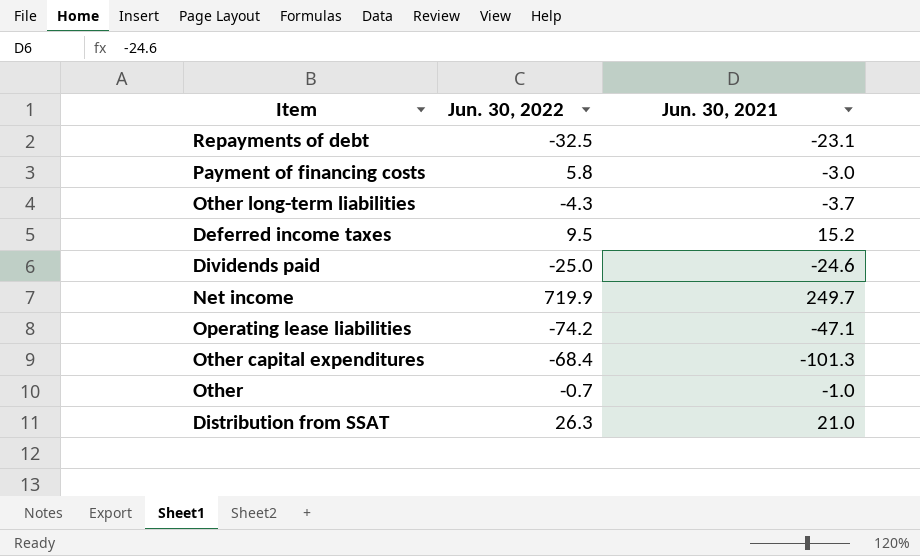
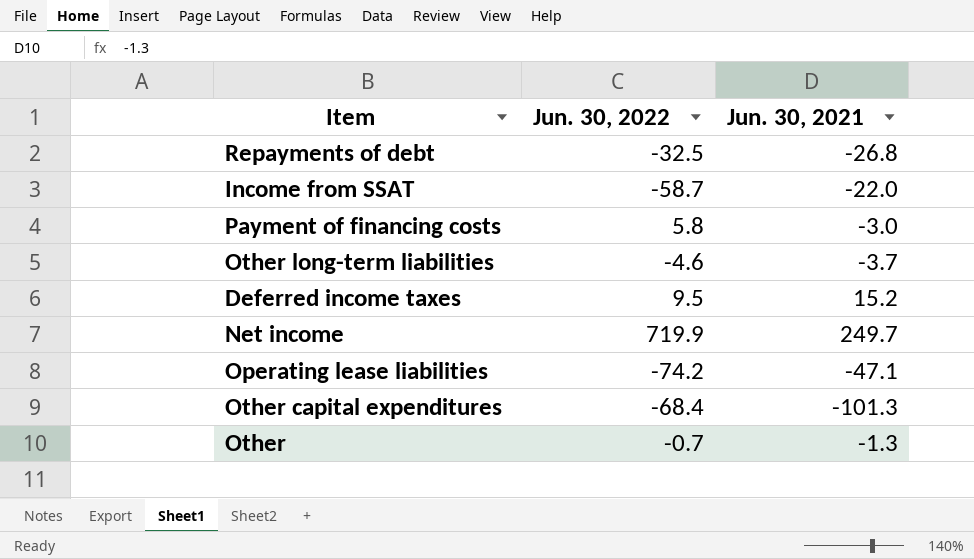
row Dividends paid: -25.0 | -24.6 -> none
row Distribution from SSAT: 26.3 | 21.0 -> none
Repayments of debt | Jun. 30, 2021: -23.1 -> -26.8
row Income from SSAT: none -> -58.7 | -22.0
Other long-term liabilities | Jun. 30, 2022: -4.3 -> -4.6
Other | Jun. 30, 2021: -1.0 -> -1.3

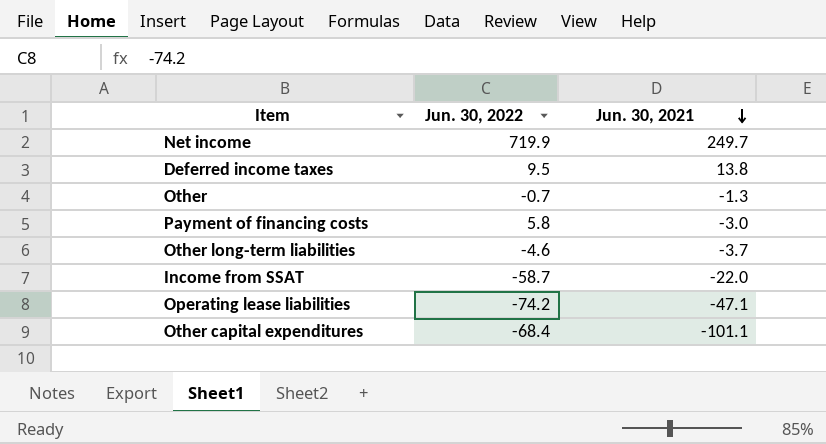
row order: none -> Jun. 30, 2021 descending
row Repayments of debt: -32.5 | -26.8 -> none
Deferred income taxes | Jun. 30, 2021: 15.2 -> 13.8
Other capital expenditures | Jun. 30, 2021: -101.3 -> -101.1

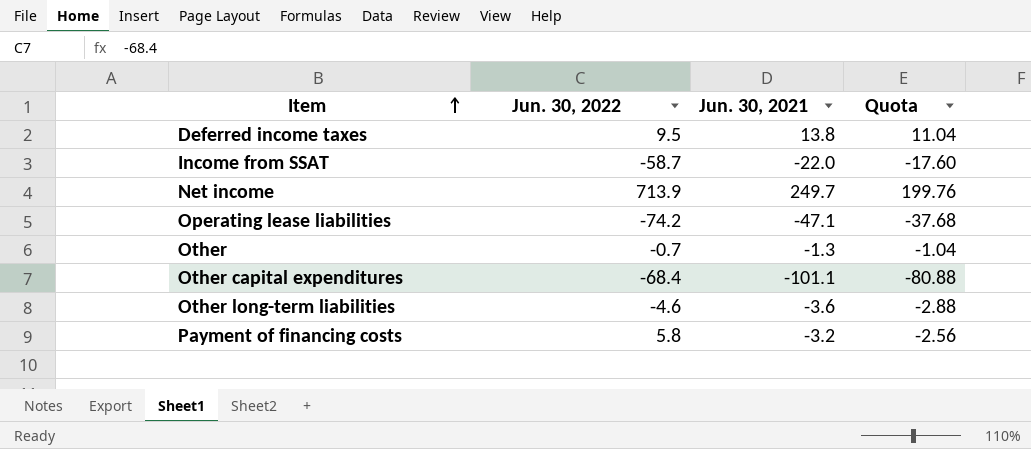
row order: Jun. 30, 2021 descending -> Item ascending
column Quota | formula: none -> [Jun. 30, 2021] * 0.8
Net income | Jun. 30, 2022: 719.9 -> 713.9
Other long-term liabilities | Jun. 30, 2021: -3.7 -> -3.6
Payment of financing costs | Jun. 30, 2021: -3.0 -> -3.2

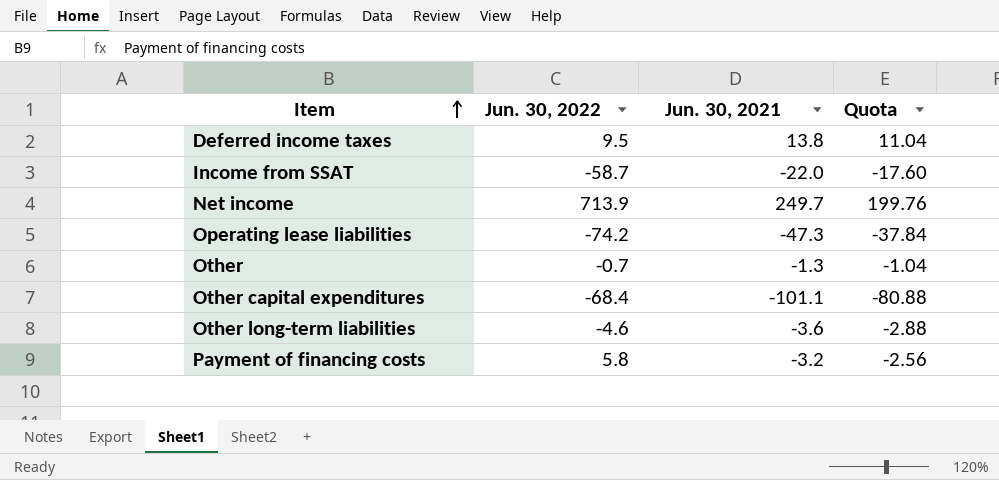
Operating lease liabilities | Jun. 30, 2021: -47.1 -> -47.3
Operating lease liabilities | Quota: -37.68 -> -37.84

